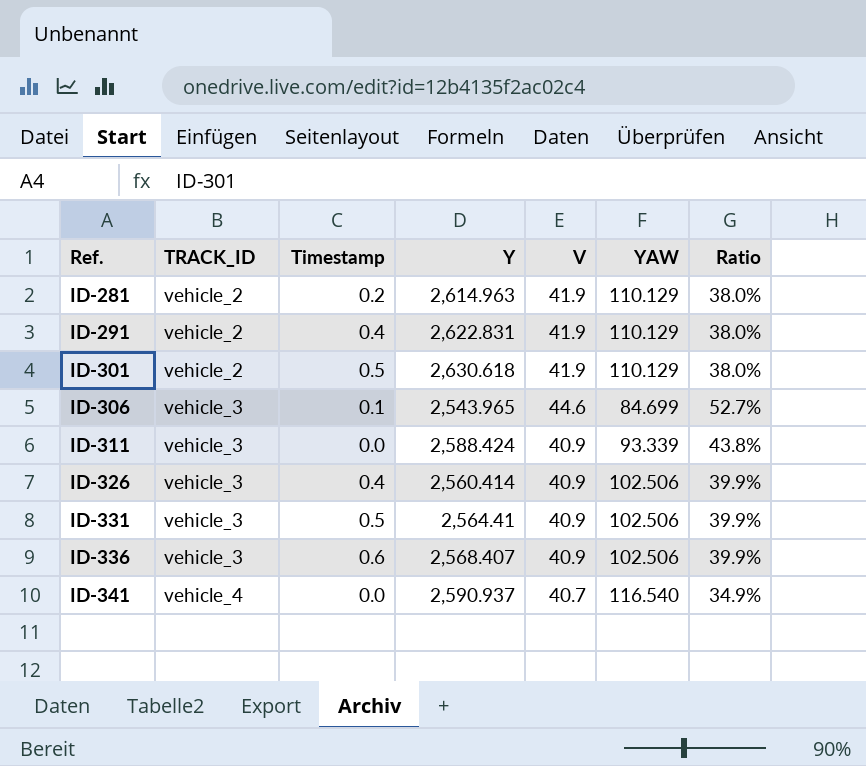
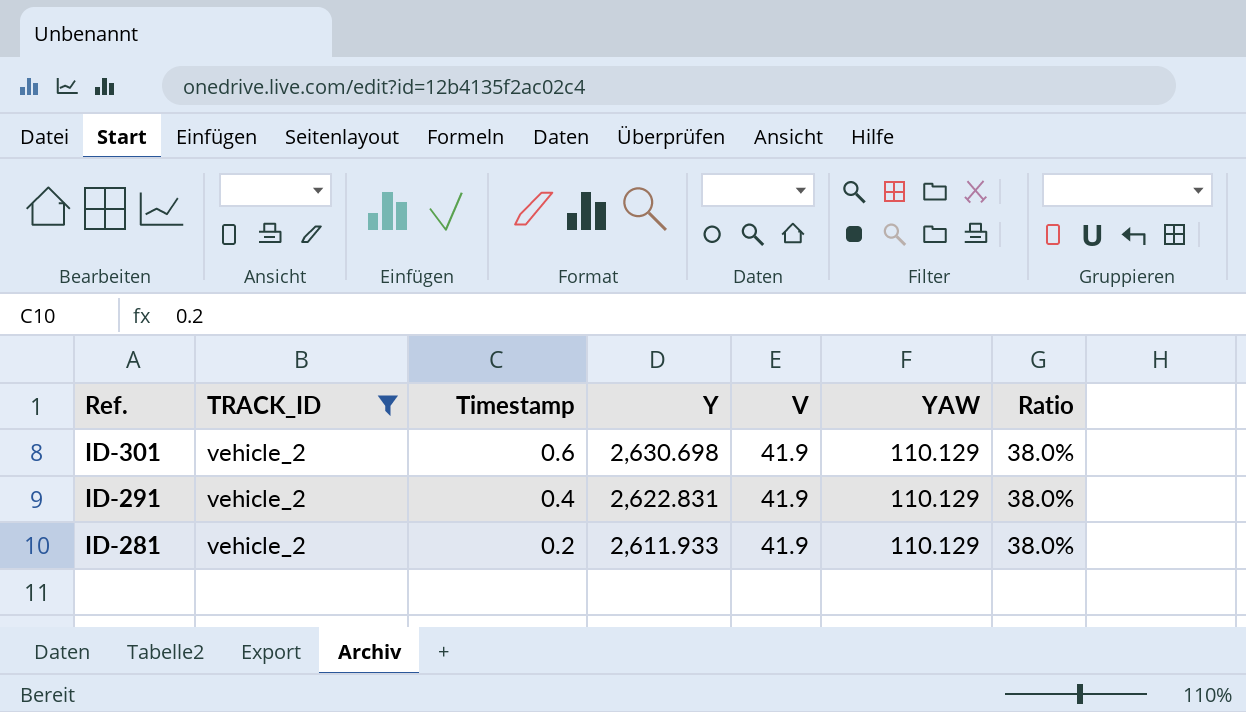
filter: none -> TRACK_ID = vehicle_2
row order: Ref. ascending -> Ref. descending
ID-301 | Timestamp: 0.5 -> 0.6
ID-301 | Y: 2,630.618 -> 2,630.698
ID-281 | Y: 2,614.963 -> 2,611.933

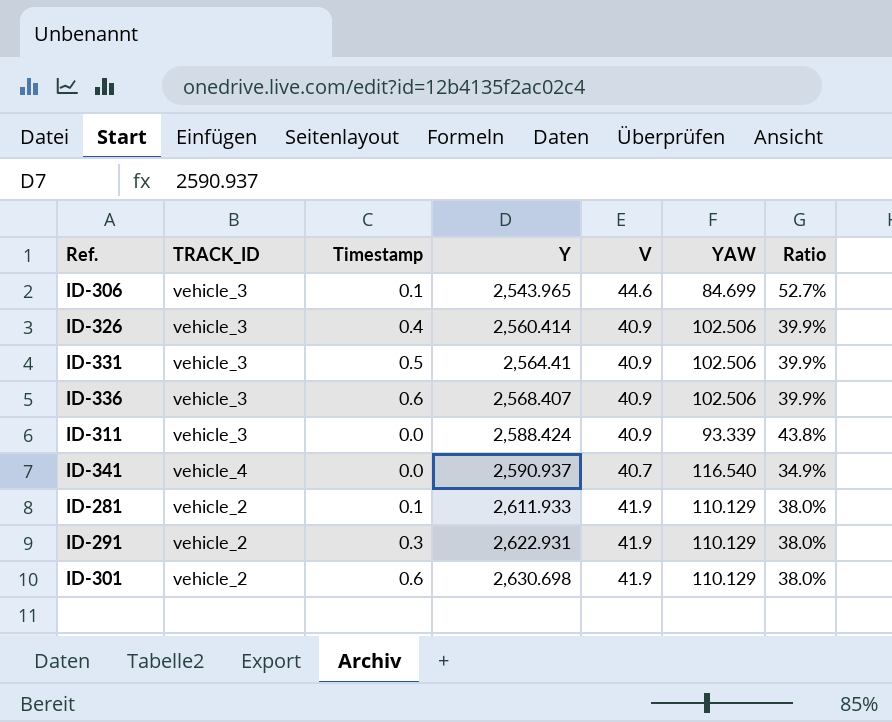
filter: TRACK_ID = vehicle_2 -> none
row order: Ref. descending -> Y ascending
ID-281 | Timestamp: 0.2 -> 0.1
ID-291 | Timestamp: 0.4 -> 0.3
ID-291 | Y: 2,622.831 -> 2,622.931

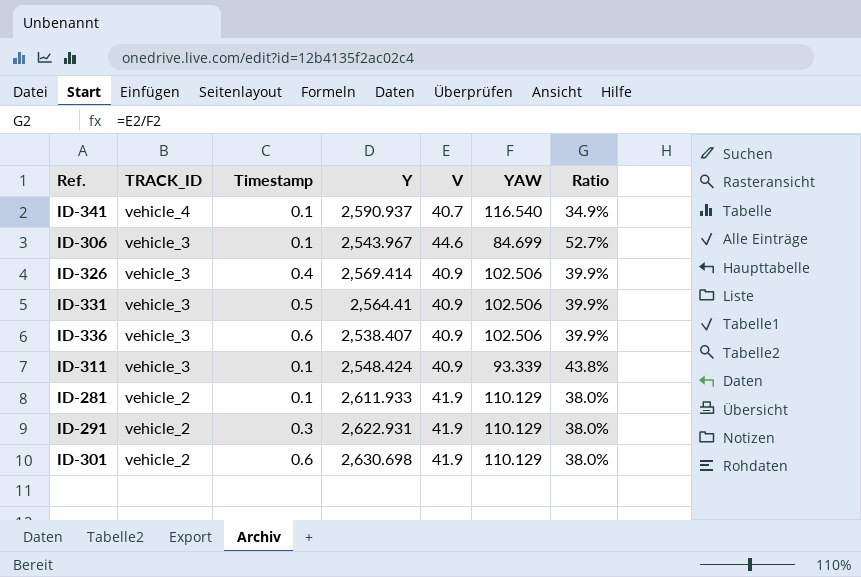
row order: Y ascending -> TRACK_ID descending
ID-341 | Timestamp: 0.0 -> 0.1
ID-306 | Y: 2,543.965 -> 2,543.967
ID-326 | Y: 2,560.414 -> 2,569.414
ID-336 | Y: 2,568.407 -> 2,538.407
ID-311 | Timestamp: 0.0 -> 0.1
ID-311 | Y: 2,588.424 -> 2,548.424

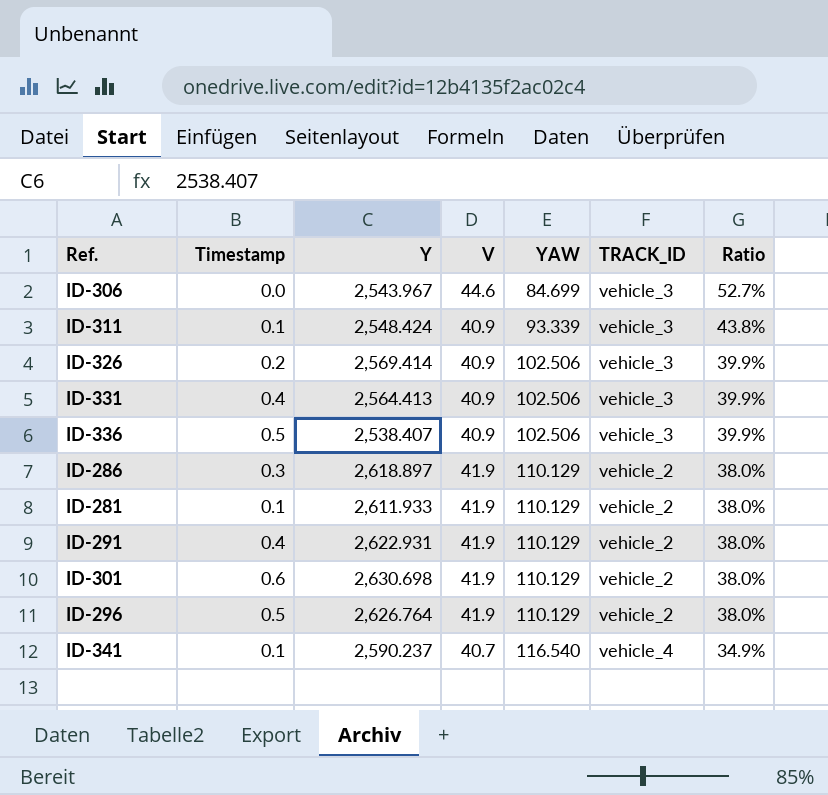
row order: TRACK_ID descending -> YAW ascending
column TRACK_ID | position: 2 -> 6
ID-306 | Timestamp: 0.1 -> 0.0
ID-326 | Timestamp: 0.4 -> 0.2
ID-331 | Timestamp: 0.5 -> 0.4
ID-331 | Y: 2,564.41 -> 2,564.413
ID-336 | Timestamp: 0.6 -> 0.5
row ID-286: none -> 0.3 | 2,618.897 | 41.9 | 110.129 | vehicle_2 | 38.0%
ID-291 | Timestamp: 0.3 -> 0.4
row ID-296: none -> 0.5 | 2,626.764 | 41.9 | 110.129 | vehicle_2 | 38.0%
ID-341 | Y: 2,590.937 -> 2,590.237

